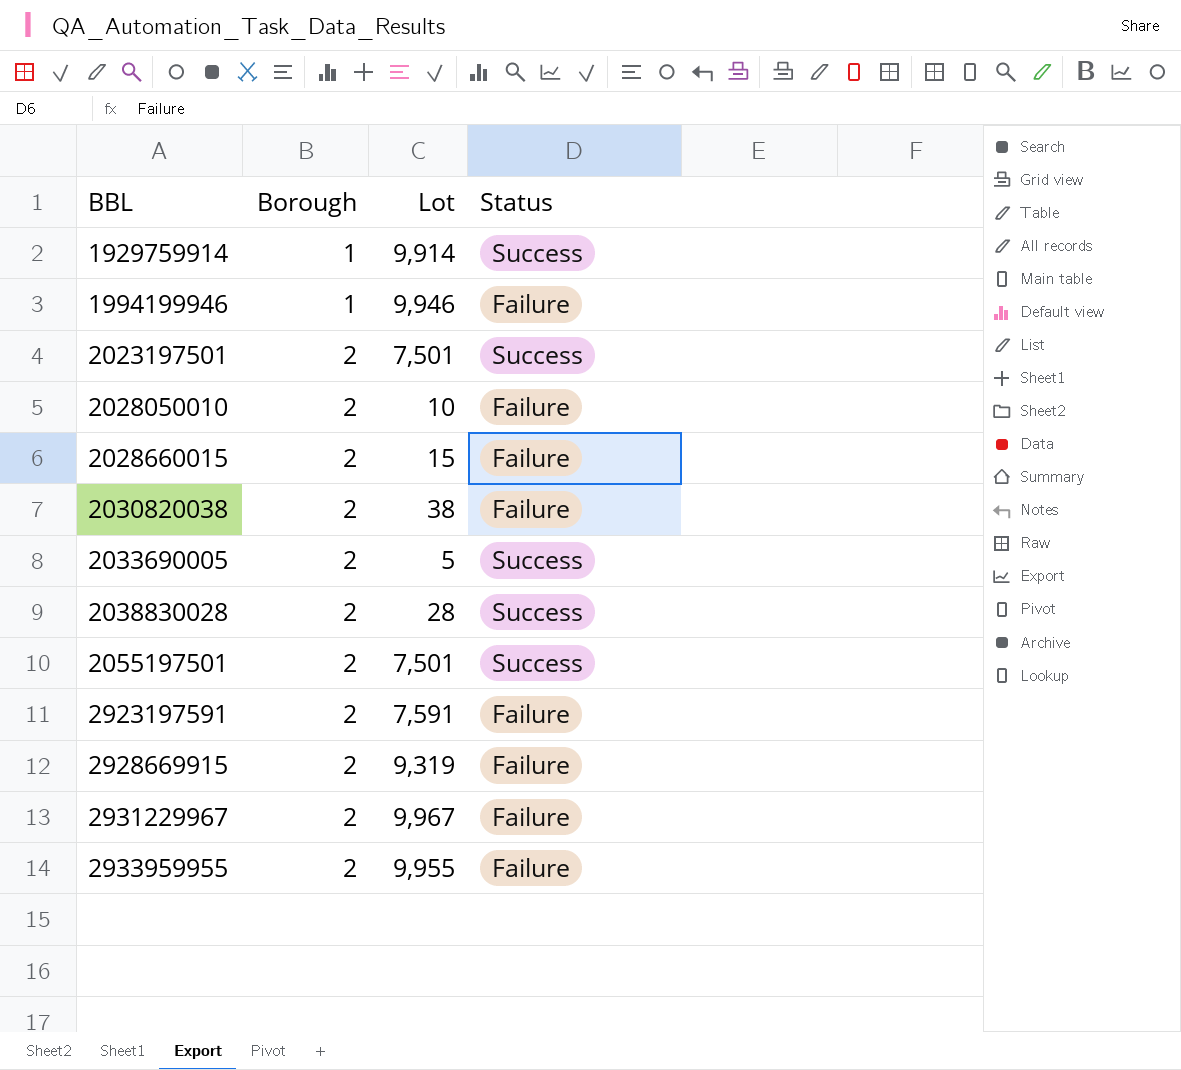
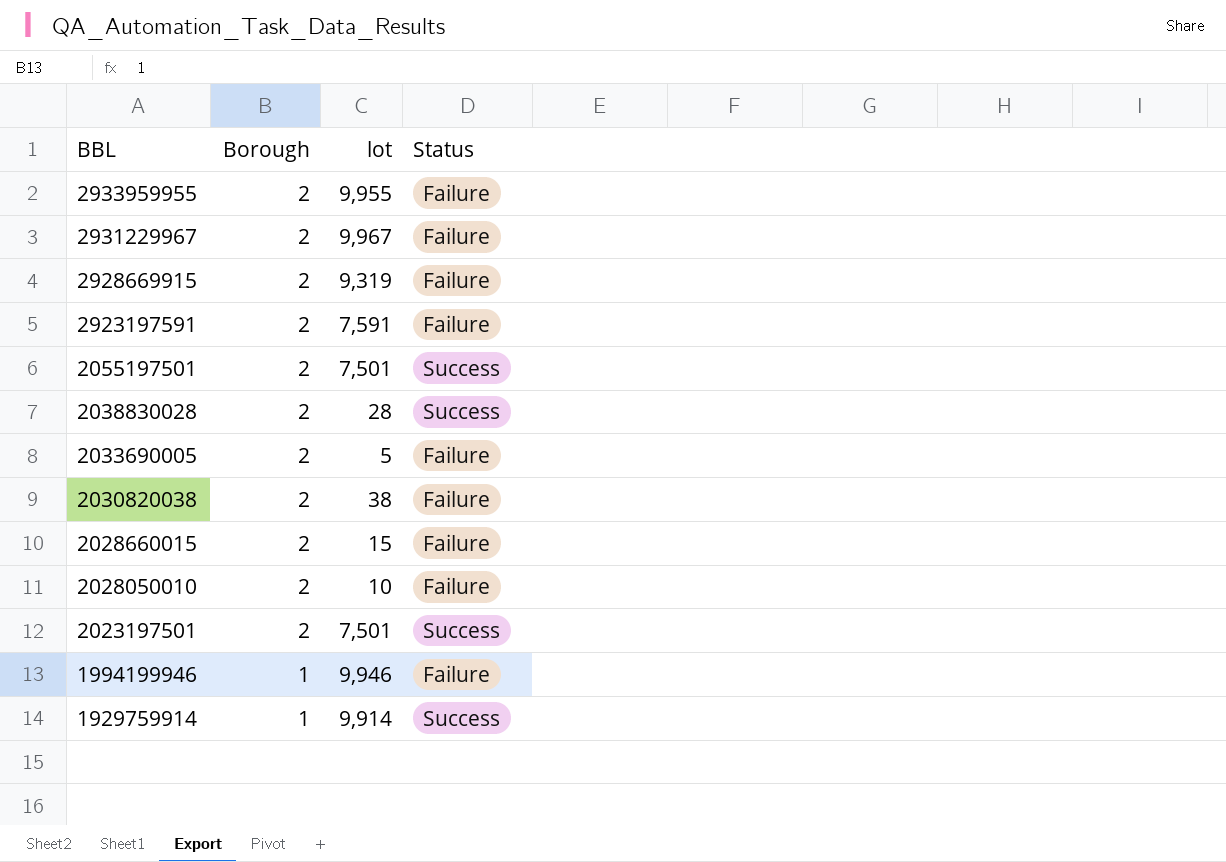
row order: BBL ascending -> BBL descending
column name: Lot -> lot
2033690005 | Status: Success -> Failure

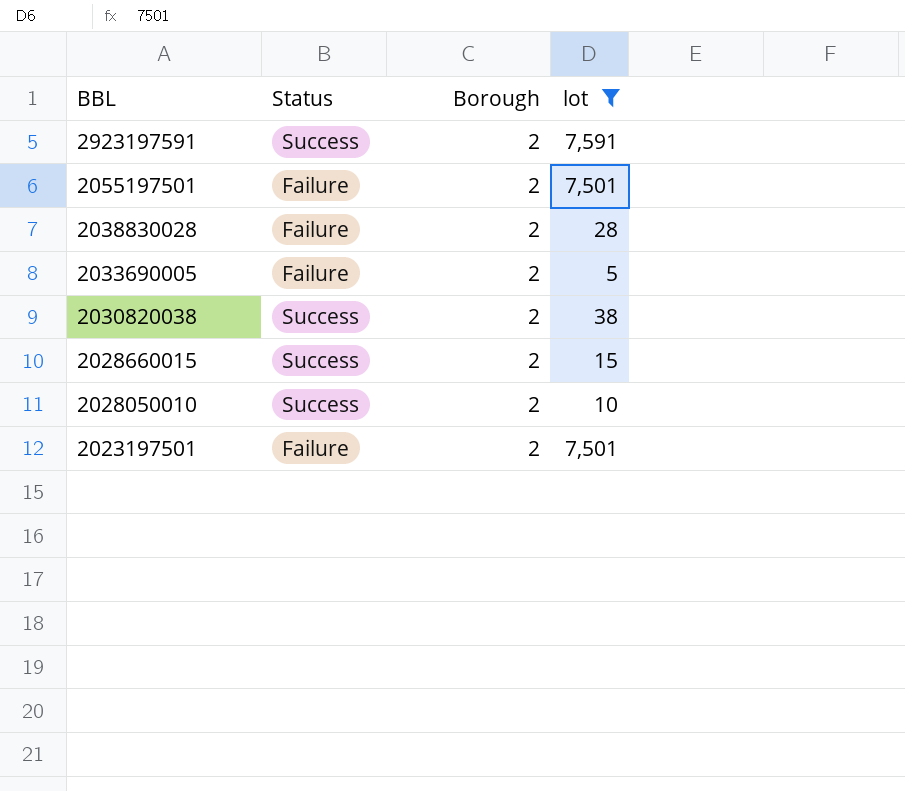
filter: none -> lot <= 7,591
column Status | position: 4 -> 2
2923197591 | Status: Failure -> Success
2055197501 | Status: Success -> Failure
2038830028 | Status: Success -> Failure
2030820038 | Status: Failure -> Success
2028660015 | Status: Failure -> Success
2028050010 | Status: Failure -> Success
2023197501 | Status: Success -> Failure

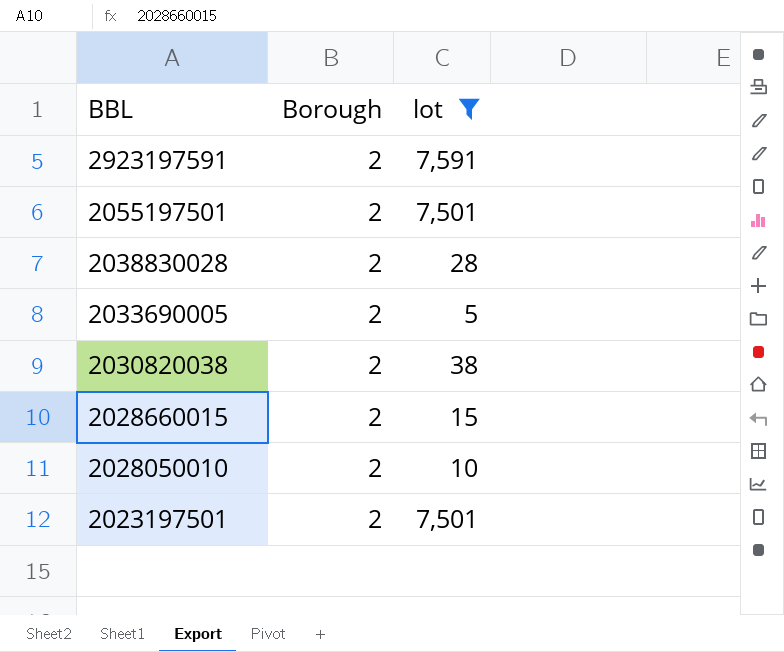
column Status | position: 2 -> none

